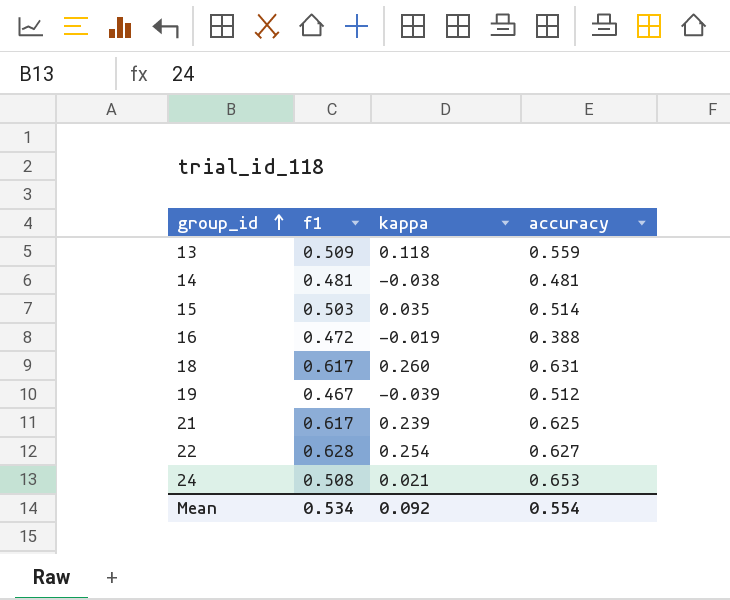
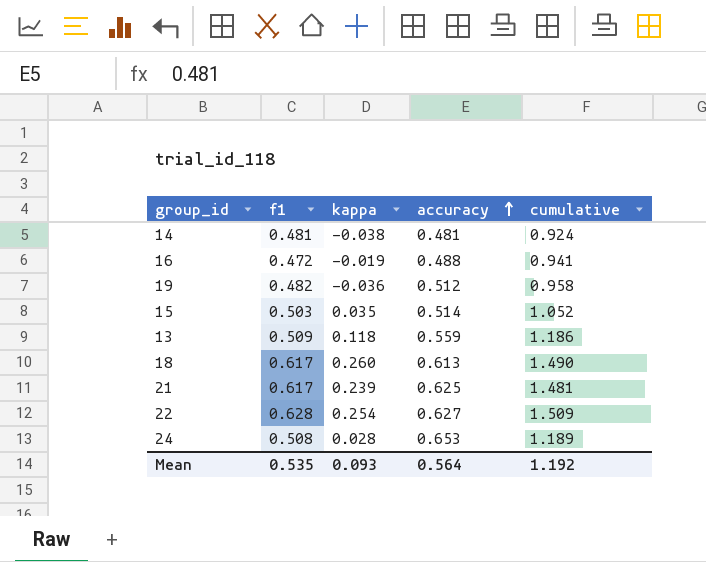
row order: group_id ascending -> accuracy ascending
column cumulative | formula: none -> [f1] + [kappa] + [accuracy]
16 | accuracy: 0.388 -> 0.488
19 | f1: 0.467 -> 0.482
19 | kappa: -0.039 -> -0.036
18 | accuracy: 0.631 -> 0.613
24 | kappa: 0.021 -> 0.028
Mean | f1: 0.534 -> 0.535
Mean | kappa: 0.092 -> 0.093
Mean | accuracy: 0.554 -> 0.564

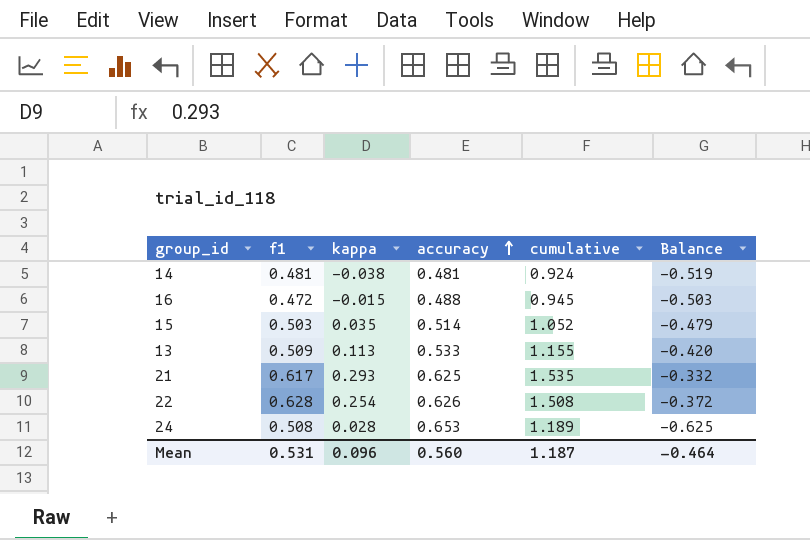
column Balance | formula: none -> [kappa] - [accuracy]
row 19: 0.482 | -0.036 | 0.512 | 0.958 -> none
row 18: 0.617 | 0.260 | 0.613 | 1.490 -> none
16 | kappa: -0.019 -> -0.015
16 | cumulative: 0.941 -> 0.945
13 | kappa: 0.118 -> 0.113
13 | accuracy: 0.559 -> 0.533
13 | cumulative: 1.186 -> 1.155
21 | kappa: 0.239 -> 0.293
21 | cumulative: 1.481 -> 1.535
22 | accuracy: 0.627 -> 0.626
22 | cumulative: 1.509 -> 1.508
Mean | f1: 0.535 -> 0.531
Mean | kappa: 0.093 -> 0.096
Mean | accuracy: 0.564 -> 0.560
Mean | cumulative: 1.192 -> 1.187

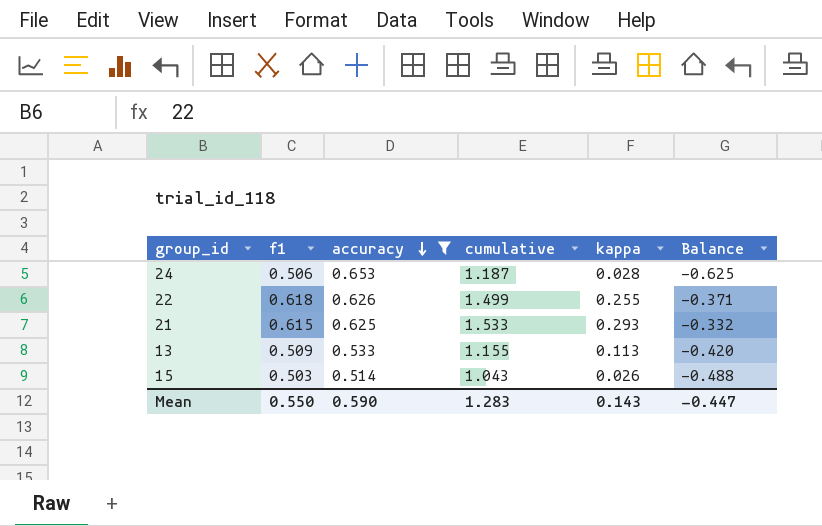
filter: none -> accuracy >= 0.514
row order: accuracy ascending -> accuracy descending
column kappa | position: 3 -> 5
24 | f1: 0.508 -> 0.506
24 | cumulative: 1.189 -> 1.187
22 | f1: 0.628 -> 0.618
22 | cumulative: 1.508 -> 1.499
22 | kappa: 0.254 -> 0.255
22 | Balance: -0.372 -> -0.371
21 | f1: 0.617 -> 0.615
21 | cumulative: 1.535 -> 1.533
15 | cumulative: 1.052 -> 1.043
15 | kappa: 0.035 -> 0.026
15 | Balance: -0.479 -> -0.488
Mean | f1: 0.531 -> 0.550
Mean | accuracy: 0.560 -> 0.590
Mean | cumulative: 1.187 -> 1.283
Mean | kappa: 0.096 -> 0.143
Mean | Balance: -0.464 -> -0.447

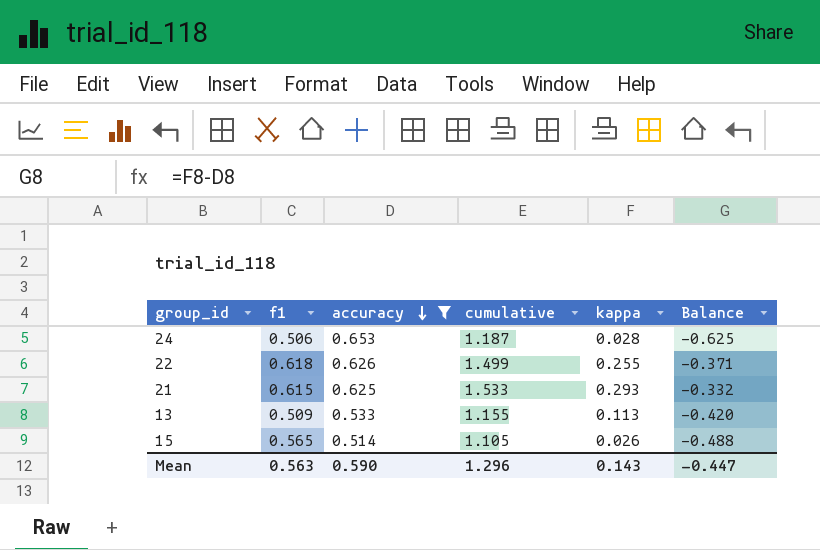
15 | f1: 0.503 -> 0.565
15 | cumulative: 1.043 -> 1.105
Mean | f1: 0.550 -> 0.563
Mean | cumulative: 1.283 -> 1.296

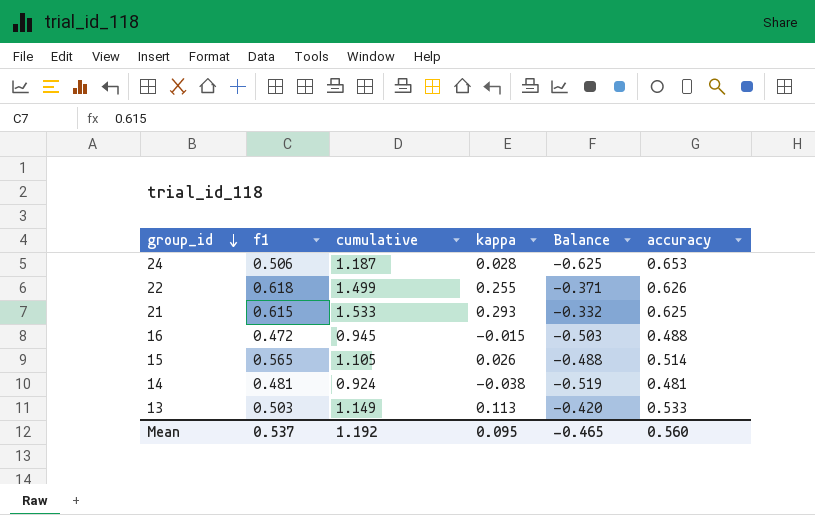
filter: accuracy >= 0.514 -> none
row order: accuracy descending -> group_id descending
column accuracy | position: 3 -> 6
13 | f1: 0.509 -> 0.503
13 | cumulative: 1.155 -> 1.149
Mean | f1: 0.563 -> 0.537
Mean | cumulative: 1.296 -> 1.192
Mean | kappa: 0.143 -> 0.095
Mean | Balance: -0.447 -> -0.465
Mean | accuracy: 0.590 -> 0.560

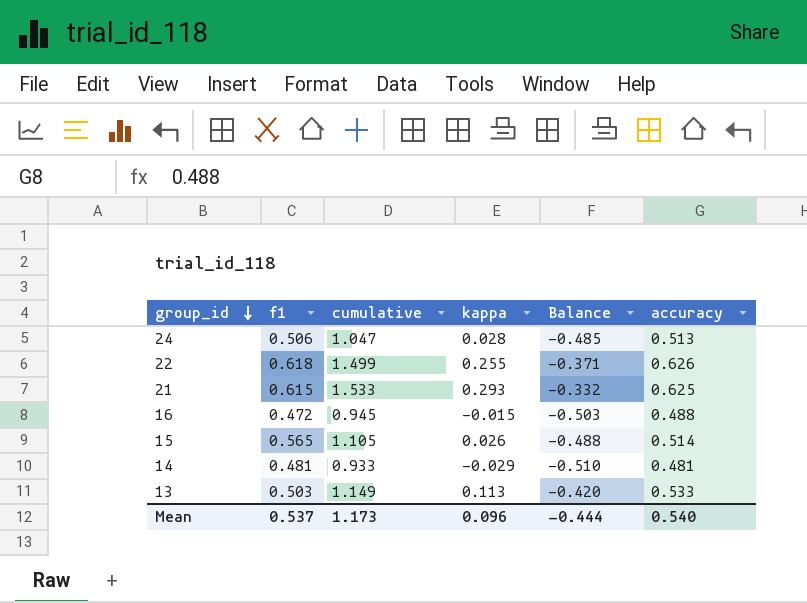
24 | cumulative: 1.187 -> 1.047
24 | Balance: -0.625 -> -0.485
24 | accuracy: 0.653 -> 0.513
14 | cumulative: 0.924 -> 0.933
14 | kappa: -0.038 -> -0.029
14 | Balance: -0.519 -> -0.510
Mean | cumulative: 1.192 -> 1.173
Mean | kappa: 0.095 -> 0.096
Mean | Balance: -0.465 -> -0.444
Mean | accuracy: 0.560 -> 0.540

